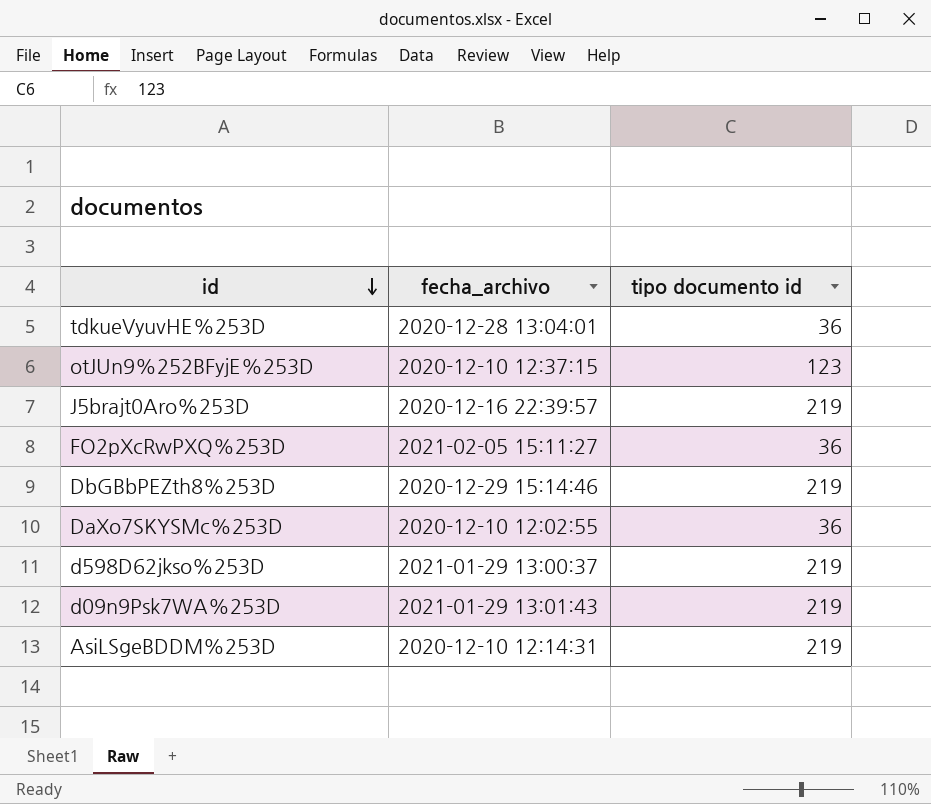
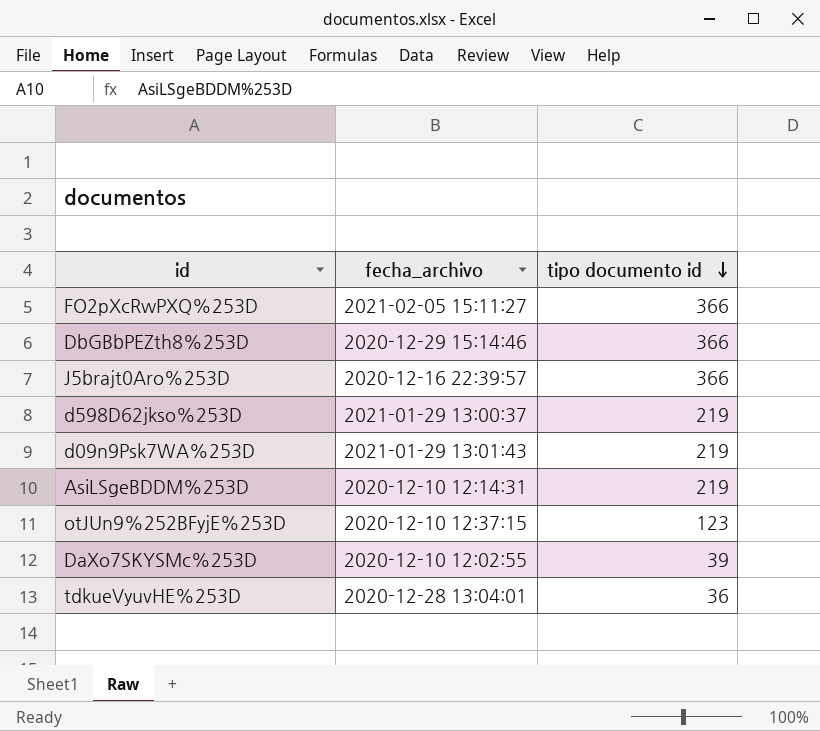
row order: id descending -> tipo documento id descending
FO2pXcRwPXQ%253D | tipo documento id: 36 -> 366
DbGBbPEZth8%253D | tipo documento id: 219 -> 366
J5brajt0Aro%253D | tipo documento id: 219 -> 366
DaXo7SKYSMc%253D | tipo documento id: 36 -> 39

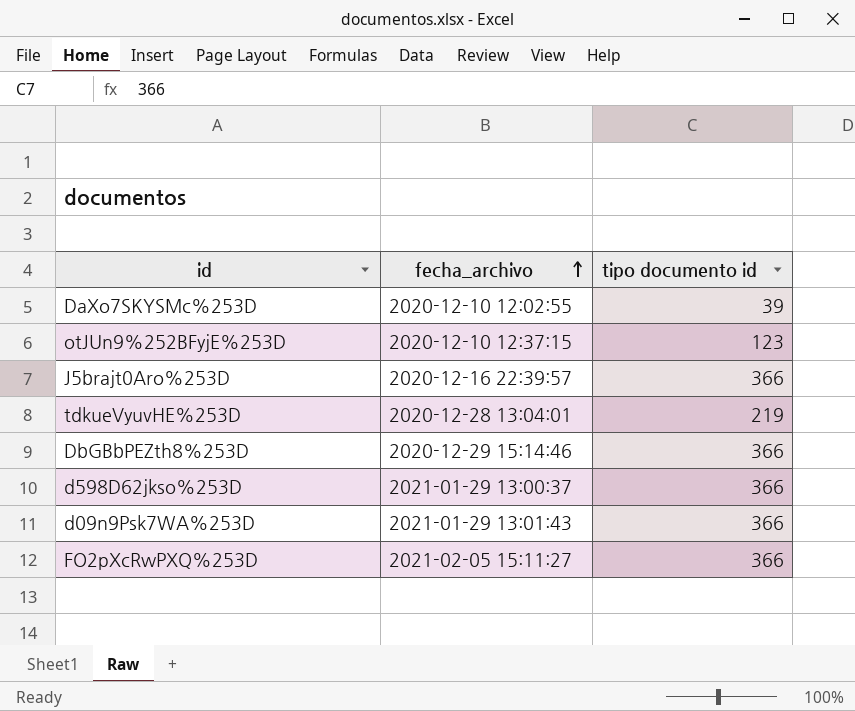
row order: tipo documento id descending -> fecha_archivo ascending
row AsiLSgeBDDM%253D: 2020-12-10 12:14:31 | 219 -> none
tdkueVyuvHE%253D | tipo documento id: 36 -> 219
d598D62jkso%253D | tipo documento id: 219 -> 366
d09n9Psk7WA%253D | tipo documento id: 219 -> 366

